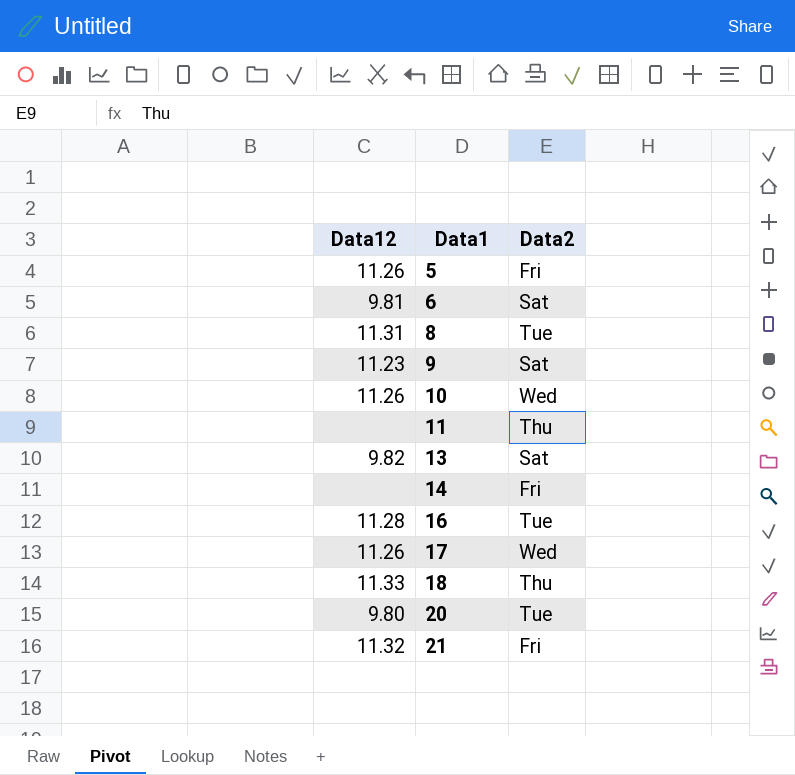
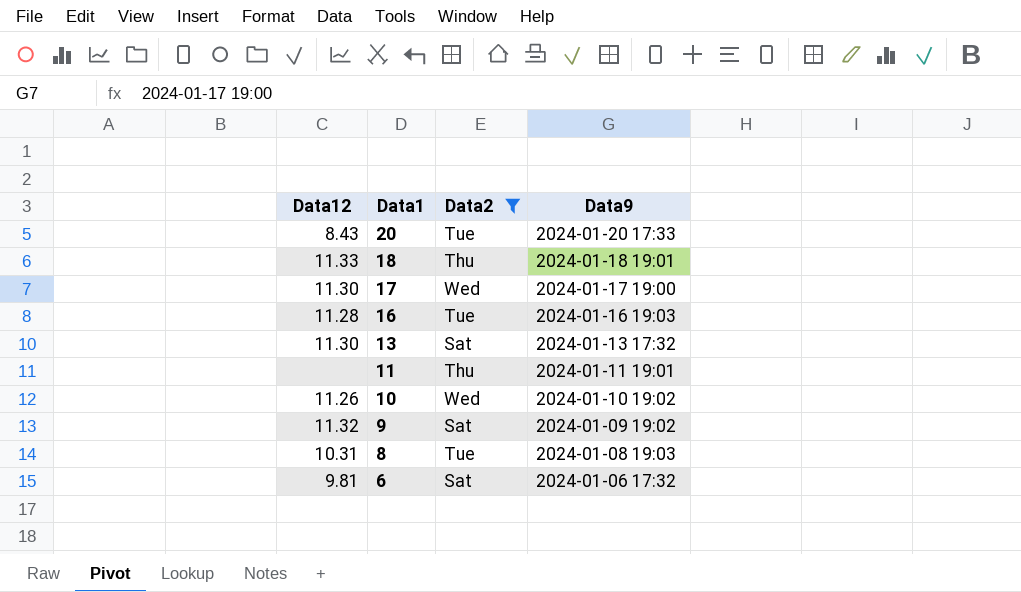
filter: none -> Data2 != Fri
row order: Data1 ascending -> Data1 descending
column Data9 | position: none -> 4
20 | Data12: 9.80 -> 8.43
17 | Data12: 11.26 -> 11.30
13 | Data12: 9.82 -> 11.30
9 | Data12: 11.23 -> 11.32
8 | Data12: 11.31 -> 10.31

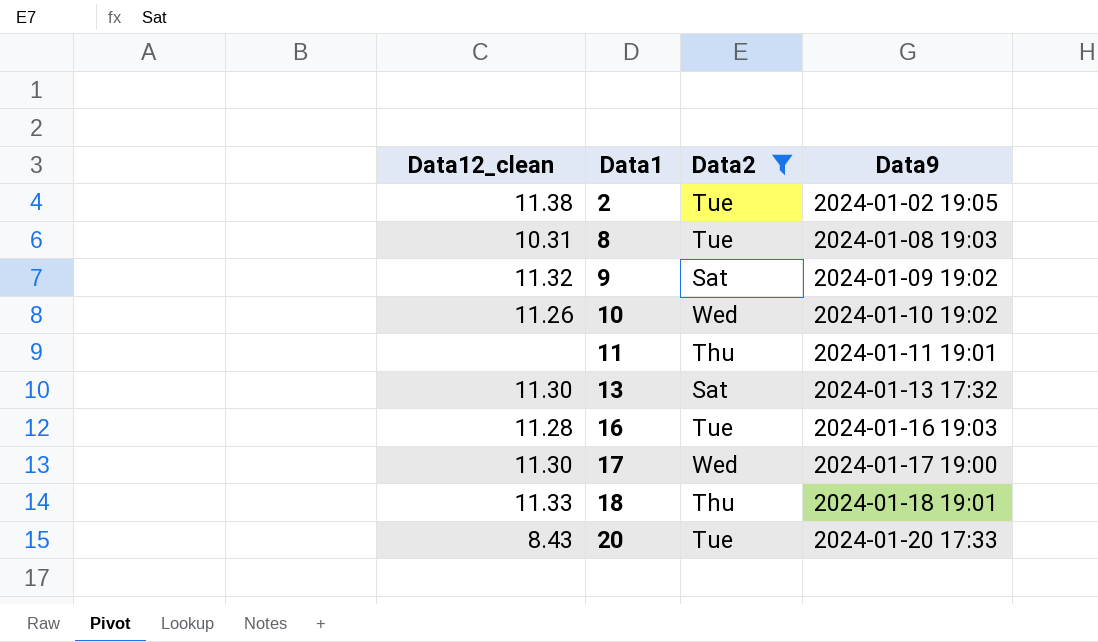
row order: Data1 descending -> Data1 ascending
column name: Data12 -> Data12_clean
row 6: 9.81 | Sat | 2024-01-06 17:32 -> none
row 2: none -> 11.38 | Tue | 2024-01-02 19:05

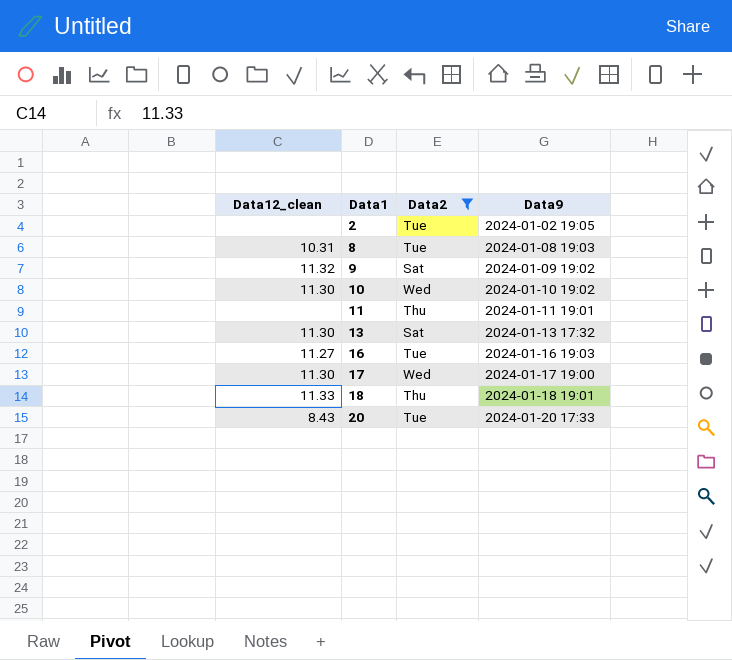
2 | Data12_clean: 11.38 -> none
10 | Data12_clean: 11.26 -> 11.30
16 | Data12_clean: 11.28 -> 11.27

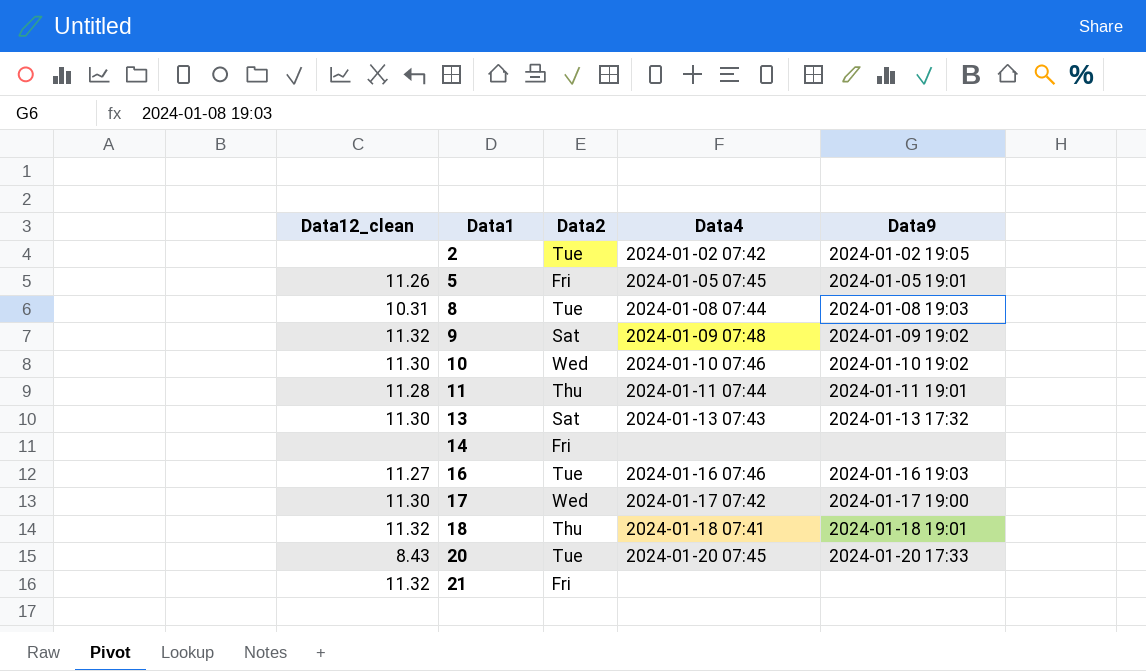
filter: Data2 != Fri -> none
column Data4 | position: none -> 4
11 | Data12_clean: none -> 11.28
18 | Data12_clean: 11.33 -> 11.32

